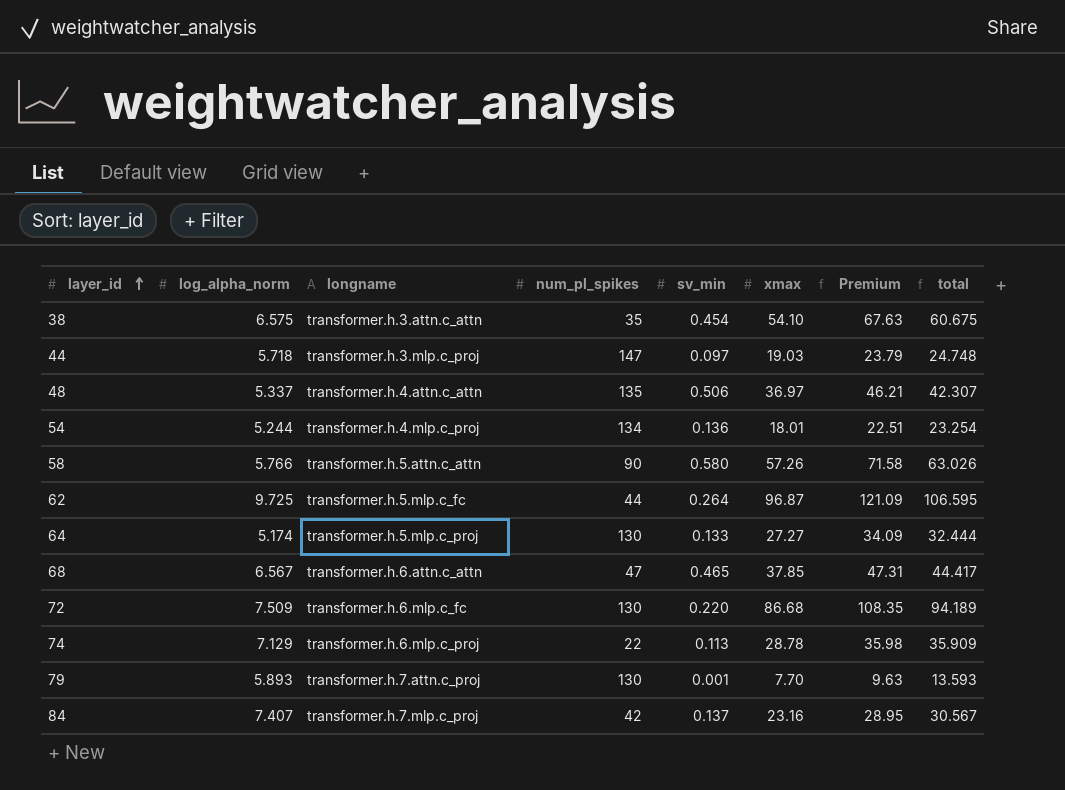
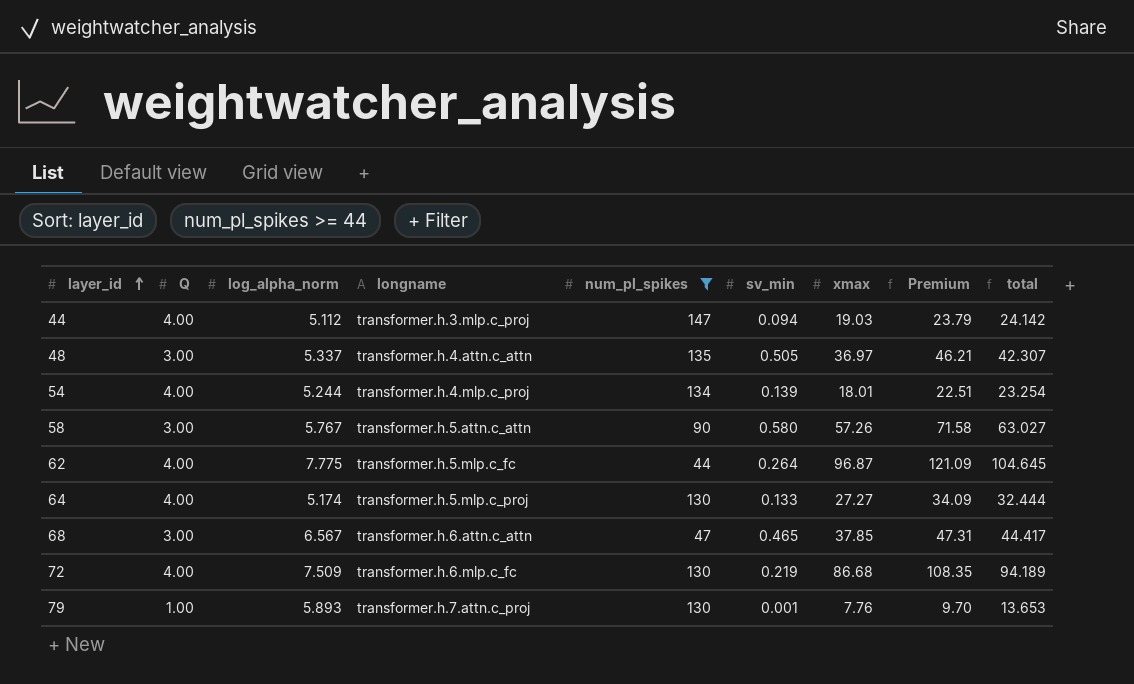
filter: none -> num_pl_spikes >= 44
column Q | position: none -> 2
44 | log_alpha_norm: 5.718 -> 5.112
44 | sv_min: 0.097 -> 0.094
44 | total: 24.748 -> 24.142
48 | sv_min: 0.506 -> 0.505
54 | sv_min: 0.136 -> 0.139
58 | log_alpha_norm: 5.766 -> 5.767
58 | total: 63.026 -> 63.027
62 | log_alpha_norm: 9.725 -> 7.775
62 | total: 106.595 -> 104.645
72 | sv_min: 0.220 -> 0.219
79 | xmax: 7.70 -> 7.76
79 | Premium: 9.63 -> 9.70
79 | total: 13.593 -> 13.653

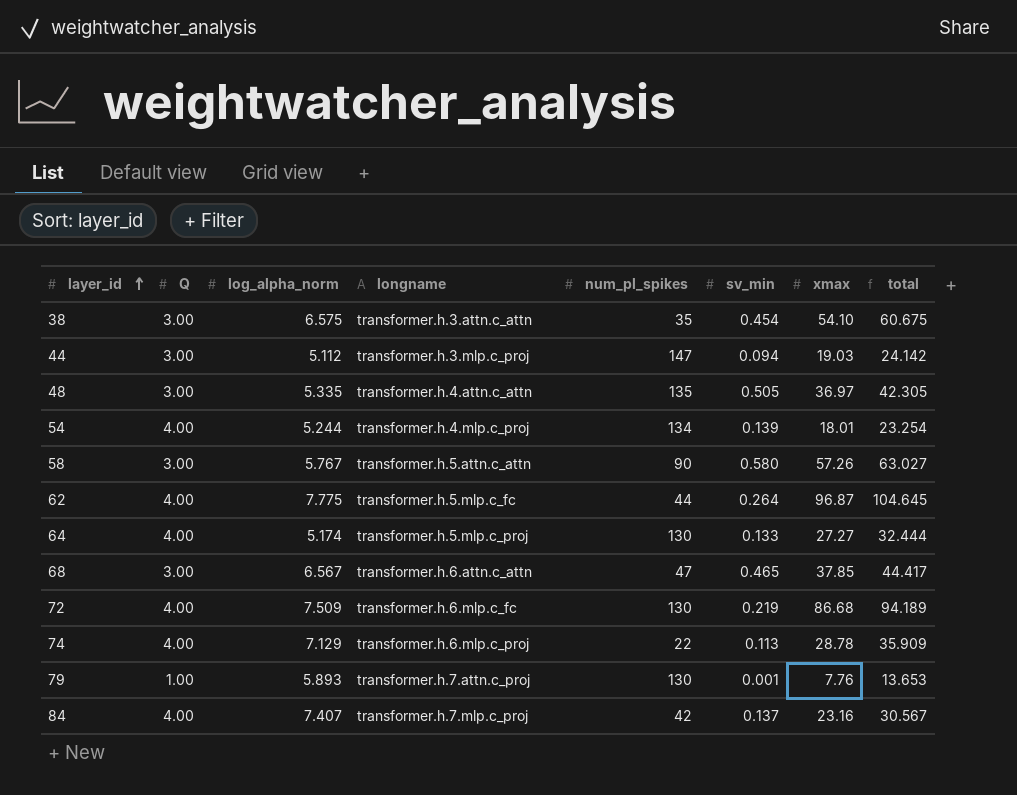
filter: num_pl_spikes >= 44 -> none
column Premium | formula: [xmax] * 1.25 -> none
44 | Q: 4.00 -> 3.00
48 | log_alpha_norm: 5.337 -> 5.335
48 | total: 42.307 -> 42.305

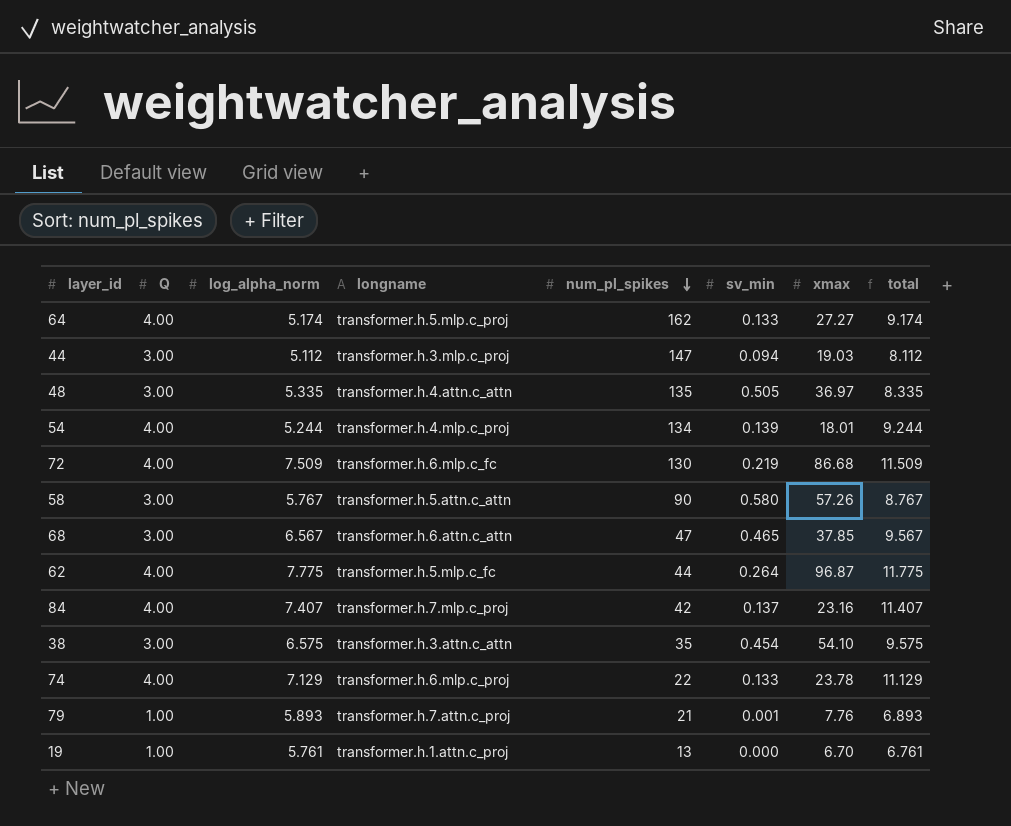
row order: layer_id ascending -> num_pl_spikes descending
column total | formula: [log_alpha_norm] + [xmax] -> [Q] + [log_alpha_norm]
64 | num_pl_spikes: 130 -> 162
74 | sv_min: 0.113 -> 0.133
74 | xmax: 28.78 -> 23.78
79 | num_pl_spikes: 130 -> 21
row 19: none -> 1.00 | 5.761 | transformer.h.1.attn.c_proj | 13 | 0.000 | 6.70 | 6.761

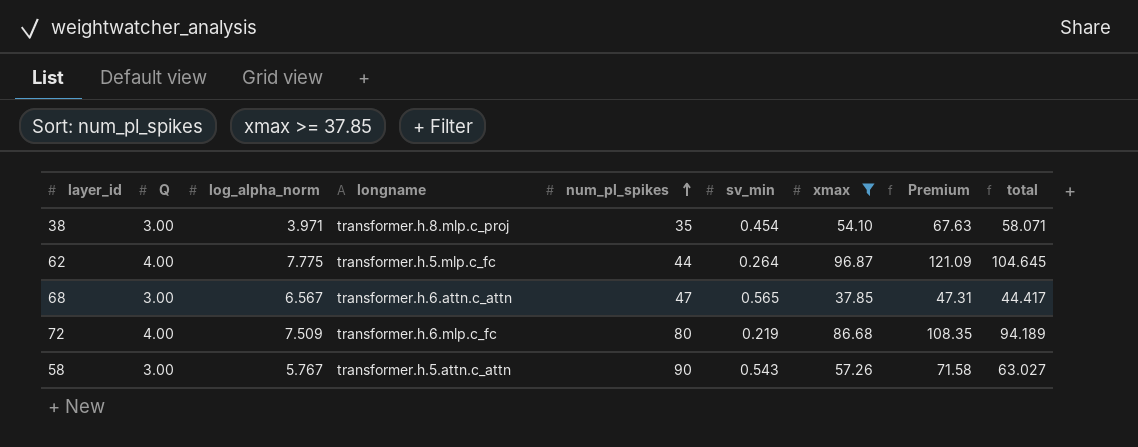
filter: none -> xmax >= 37.85
row order: num_pl_spikes descending -> num_pl_spikes ascending
column Premium | formula: none -> [xmax] * 1.25
column total | formula: [Q] + [log_alpha_norm] -> [log_alpha_norm] + [xmax]
38 | log_alpha_norm: 6.575 -> 3.971
38 | longname: transformer.h.3.attn.c_attn -> transformer.h.8.mlp.c_proj
68 | sv_min: 0.465 -> 0.565
72 | num_pl_spikes: 130 -> 80
58 | sv_min: 0.580 -> 0.543

